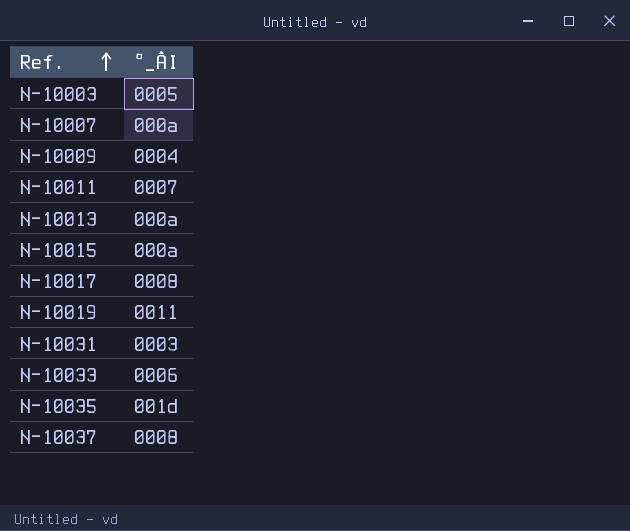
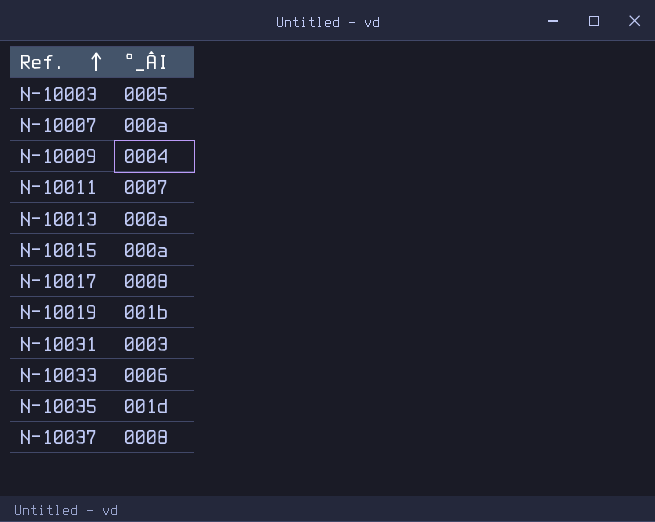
N-10019 | °_ÂI: 0011 -> 001b

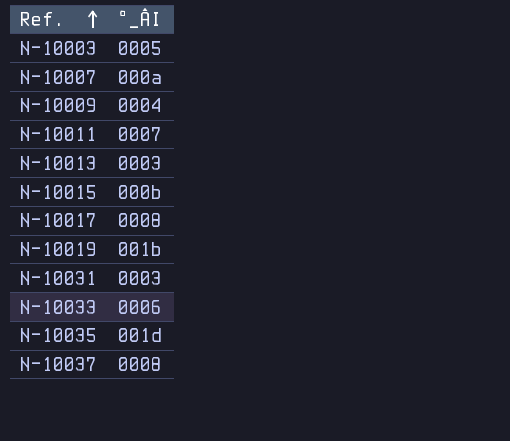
N-10013 | °_ÂI: 000a -> 0003
N-10015 | °_ÂI: 000a -> 000b

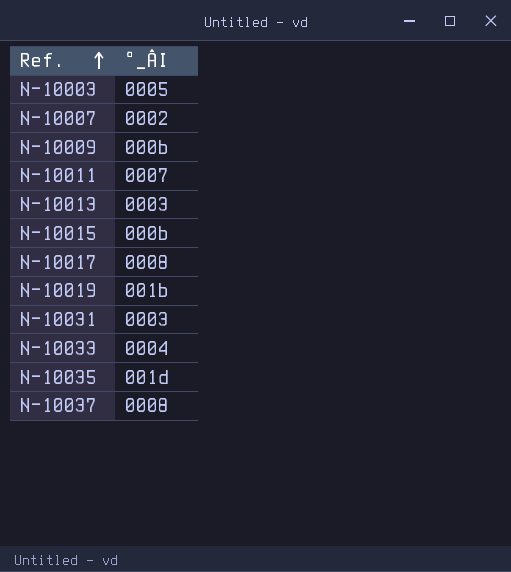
N-10007 | °_ÂI: 000a -> 0002
N-10009 | °_ÂI: 0004 -> 000b
N-10033 | °_ÂI: 0006 -> 0004

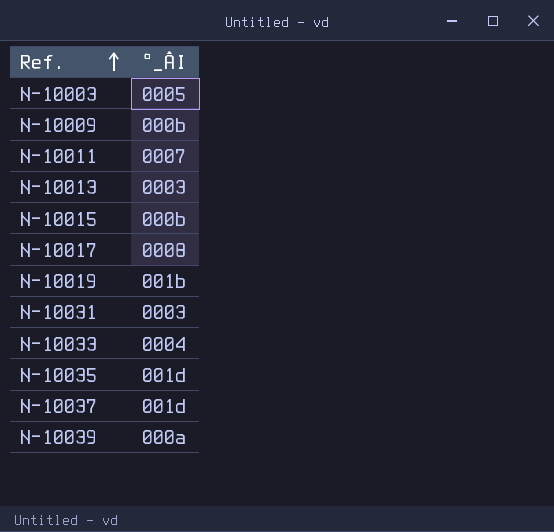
row N-10007: 0002 -> none
N-10037 | °_ÂI: 0008 -> 001d
row N-10039: none -> 000a

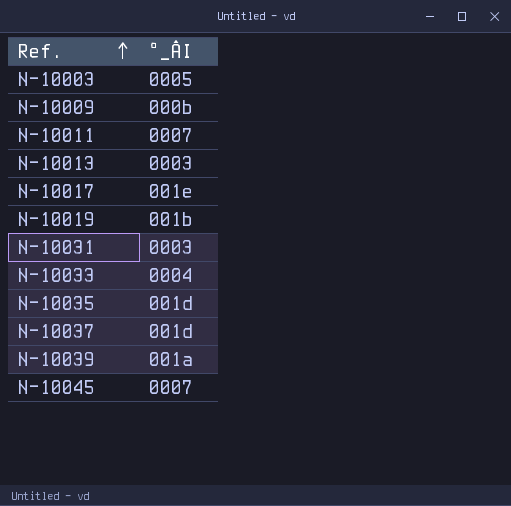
row N-10015: 000b -> none
N-10017 | °_ÂI: 0008 -> 001e
N-10039 | °_ÂI: 000a -> 001a
row N-10045: none -> 0007

